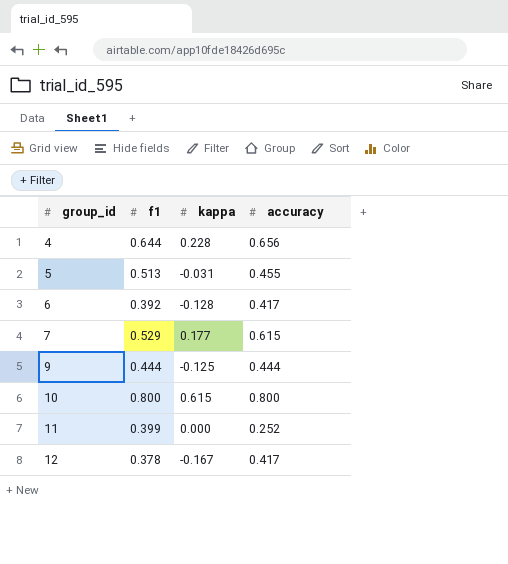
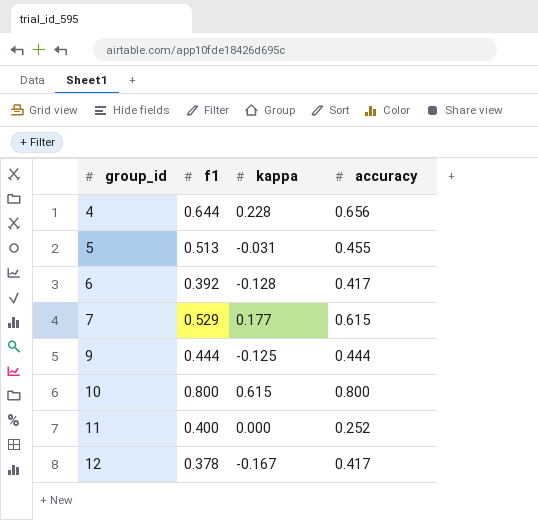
11 | f1: 0.399 -> 0.400

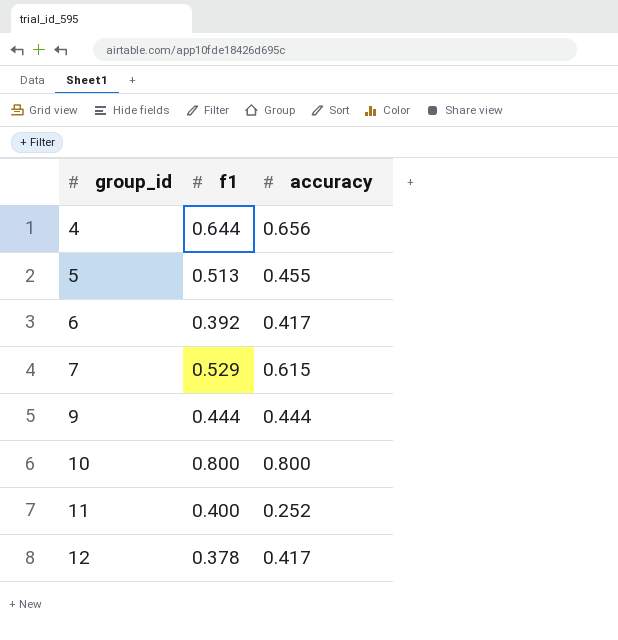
column kappa | position: 3 -> none

